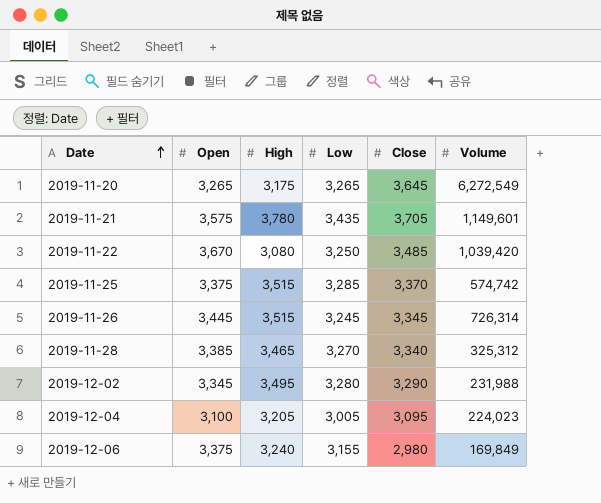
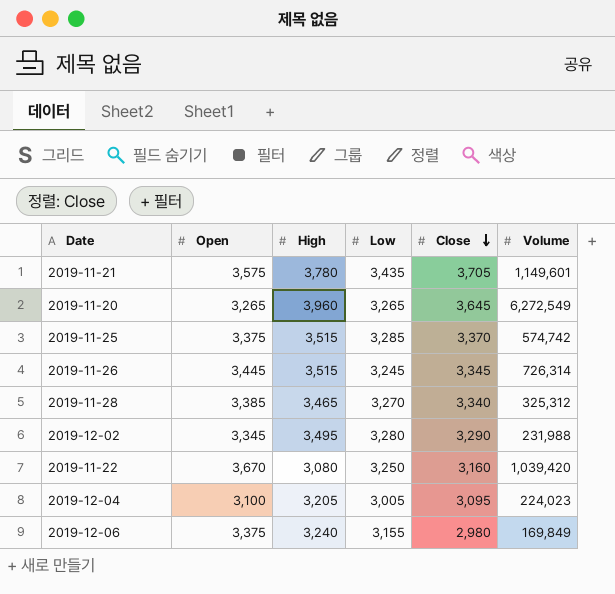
row order: Date ascending -> Close descending
2019-11-20 | High: 3,175 -> 3,960
2019-11-22 | Close: 3,485 -> 3,160

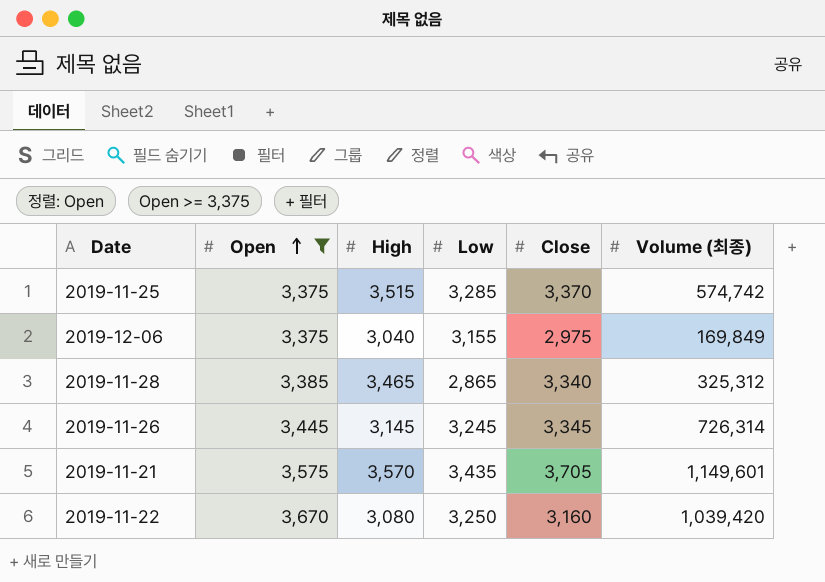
filter: none -> Open >= 3,375
row order: Close descending -> Open ascending
column name: Volume -> Volume (최종)
2019-12-06 | High: 3,240 -> 3,040
2019-12-06 | Close: 2,980 -> 2,975
2019-11-28 | Low: 3,270 -> 2,865
2019-11-26 | High: 3,515 -> 3,145
2019-11-21 | High: 3,780 -> 3,570

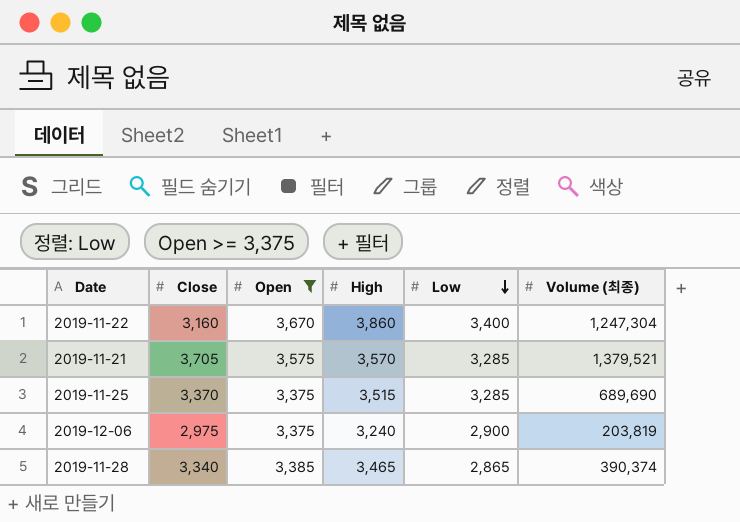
row order: Open ascending -> Low descending
column Close | position: 5 -> 2
row 2019-11-26: 3,445 | 3,145 | 3,245 | 3,345 | 726,314 -> none
2019-11-22 | High: 3,080 -> 3,860
2019-11-22 | Low: 3,250 -> 3,400
2019-11-22 | Volume (최종): 1,039,420 -> 1,247,304
2019-11-21 | Low: 3,435 -> 3,285
2019-11-21 | Volume (최종): 1,149,601 -> 1,379,521
2019-11-25 | Volume (최종): 574,742 -> 689,690
2019-12-06 | High: 3,040 -> 3,240
2019-12-06 | Low: 3,155 -> 2,900
2019-12-06 | Volume (최종): 169,849 -> 203,819
2019-11-28 | Volume (최종): 325,312 -> 390,374

